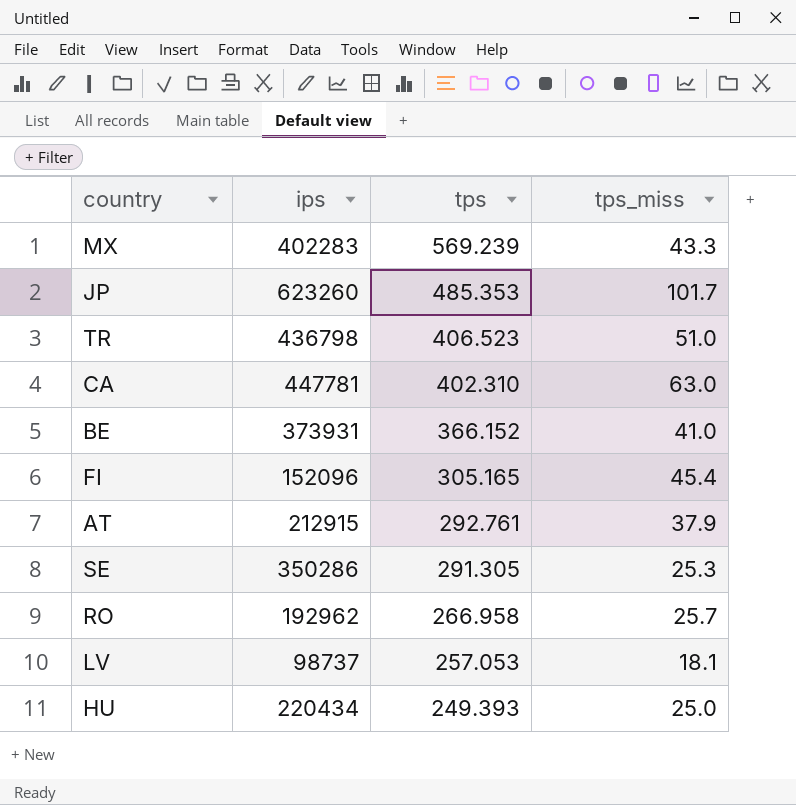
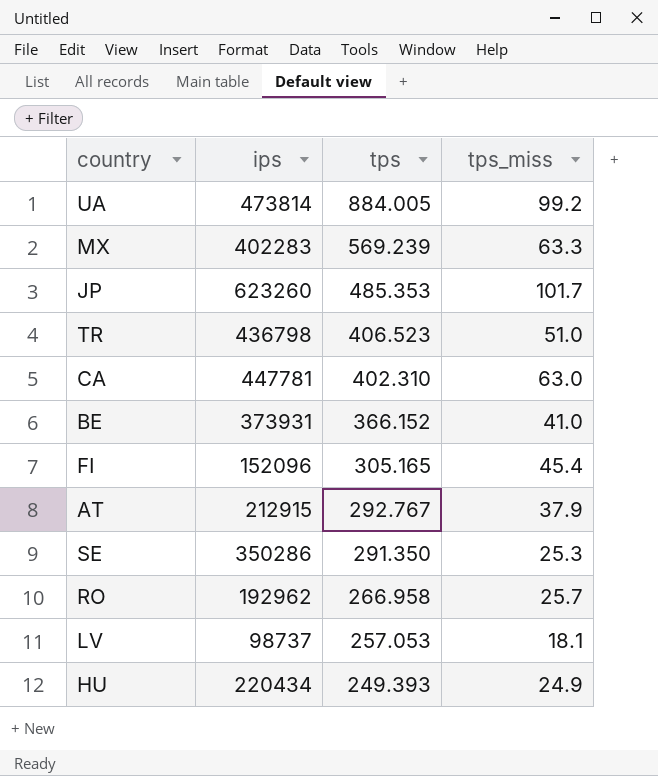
row UA: none -> 473814 | 884.005 | 99.2
MX | tps_miss: 43.3 -> 63.3
AT | tps: 292.761 -> 292.767
SE | tps: 291.305 -> 291.350
HU | tps_miss: 25.0 -> 24.9

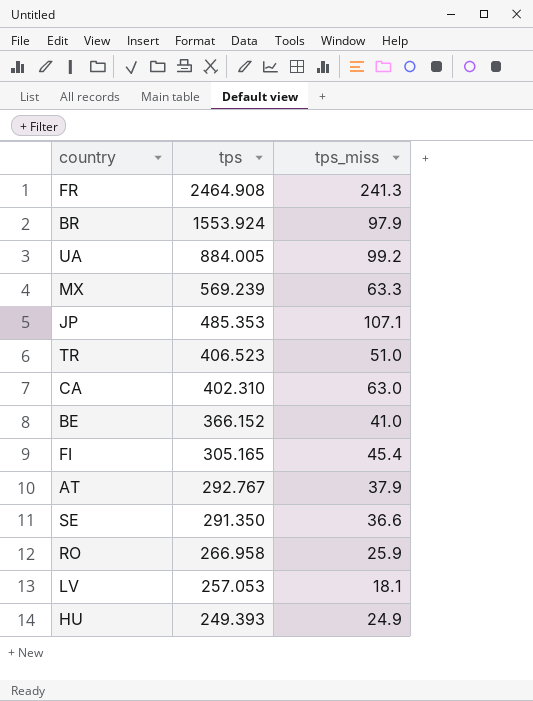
column ips | position: 2 -> none
row FR: none -> 2464.908 | 241.3
row BR: none -> 1553.924 | 97.9
JP | tps_miss: 101.7 -> 107.1
SE | tps_miss: 25.3 -> 36.6
RO | tps_miss: 25.7 -> 25.9

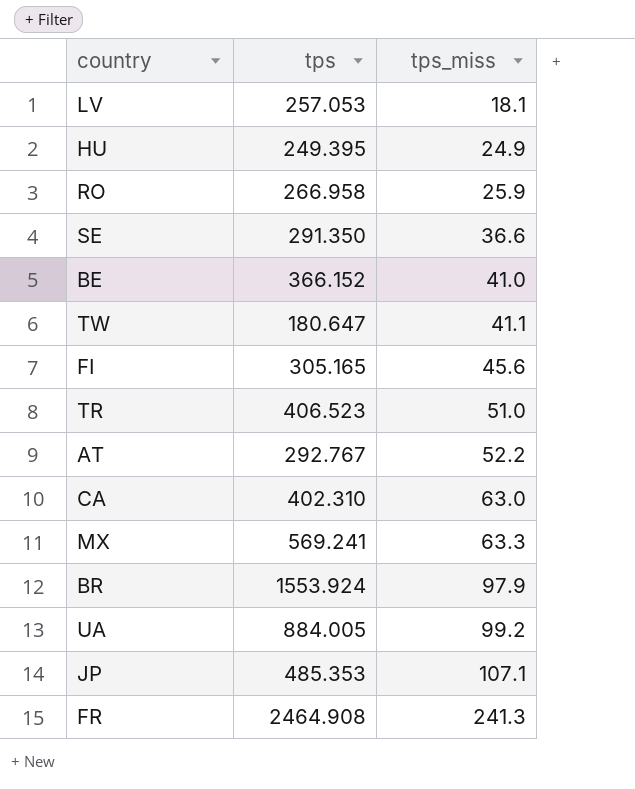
row order: tps descending -> tps_miss ascending
HU | tps: 249.393 -> 249.395
row TW: none -> 180.647 | 41.1
FI | tps_miss: 45.4 -> 45.6
AT | tps_miss: 37.9 -> 52.2
MX | tps: 569.239 -> 569.241

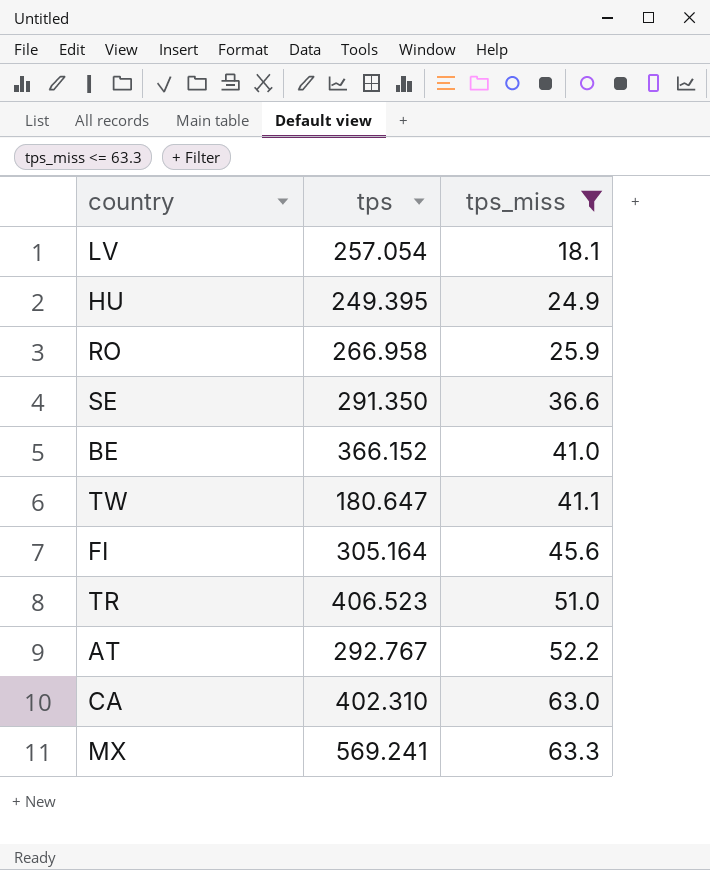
filter: none -> tps_miss <= 63.3
LV | tps: 257.053 -> 257.054
FI | tps: 305.165 -> 305.164

